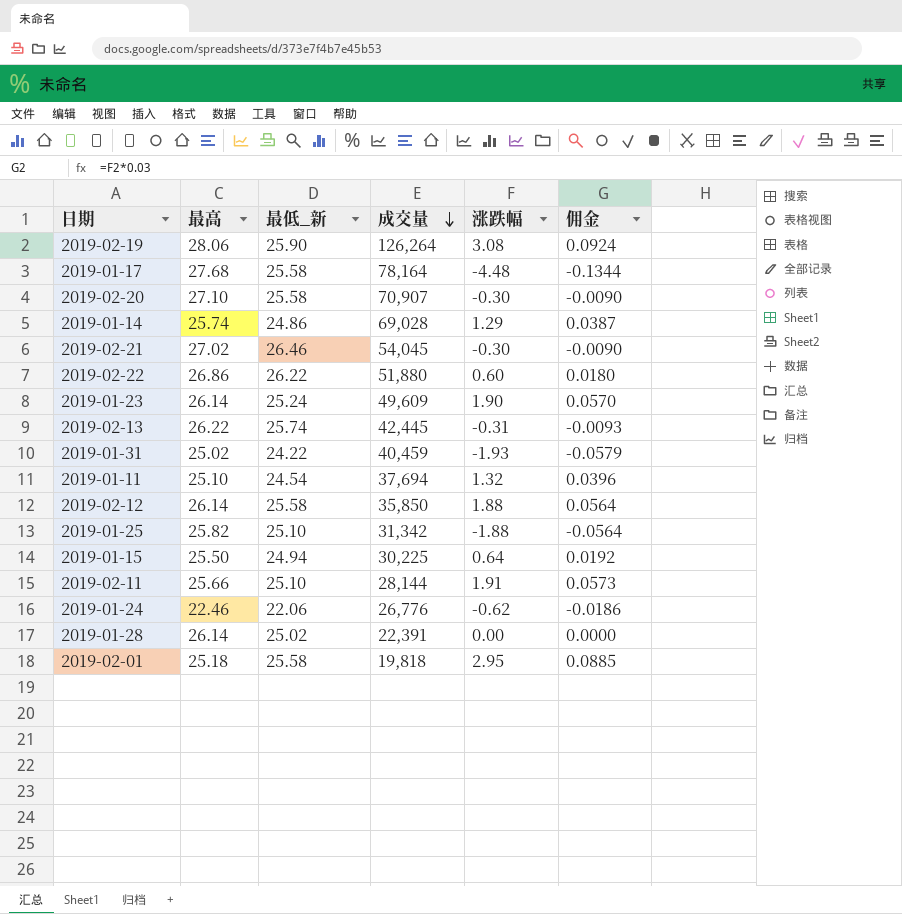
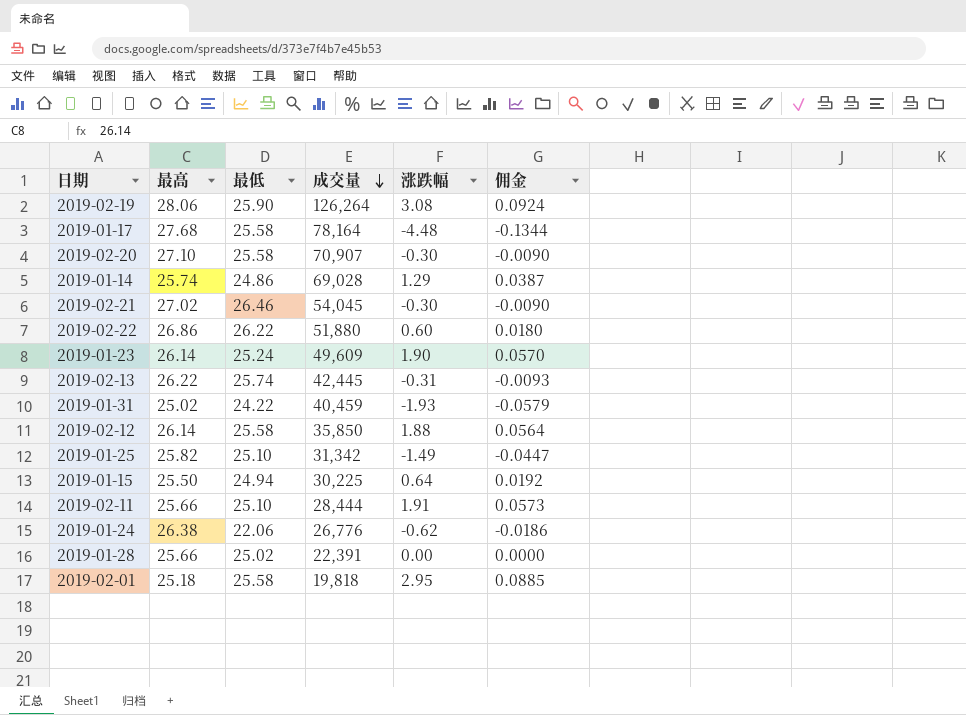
column name: 最低_新 -> 最低
row 2019-01-11: 25.10 | 24.54 | 37,694 | 1.32 | 0.0396 -> none
2019-01-25 | 涨跌幅: -1.88 -> -1.49
2019-01-25 | 佣金: -0.0564 -> -0.0447
2019-02-11 | 成交量: 28,144 -> 28,444
2019-01-24 | 最高: 22.46 -> 26.38
2019-01-28 | 最高: 26.14 -> 25.66

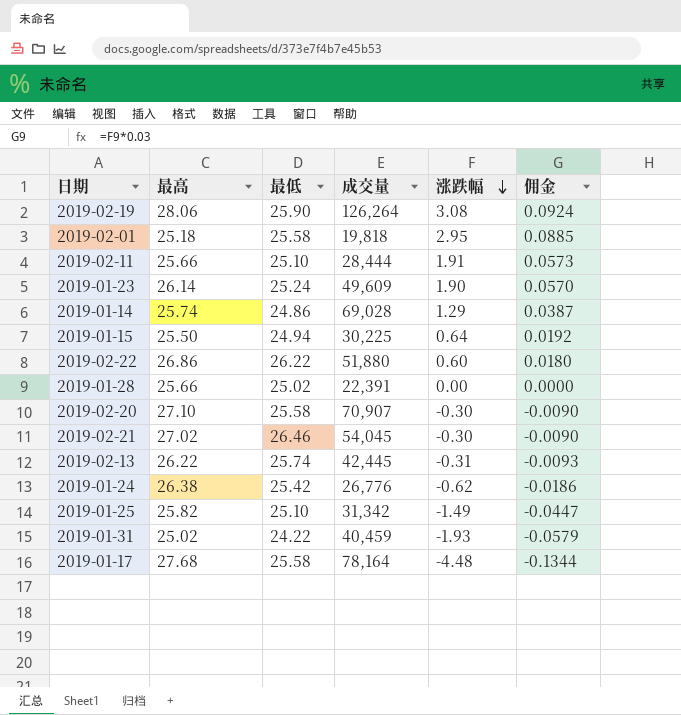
row order: 成交量 descending -> 涨跌幅 descending
row 2019-02-12: 26.14 | 25.58 | 35,850 | 1.88 | 0.0564 -> none
2019-01-24 | 最低: 22.06 -> 25.42

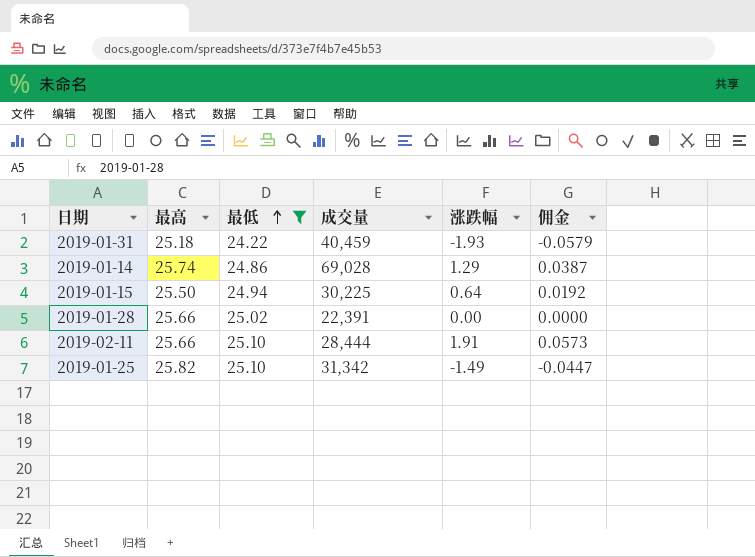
filter: none -> 最低 <= 25.10
row order: 涨跌幅 descending -> 最低 ascending
2019-01-31 | 最高: 25.02 -> 25.18

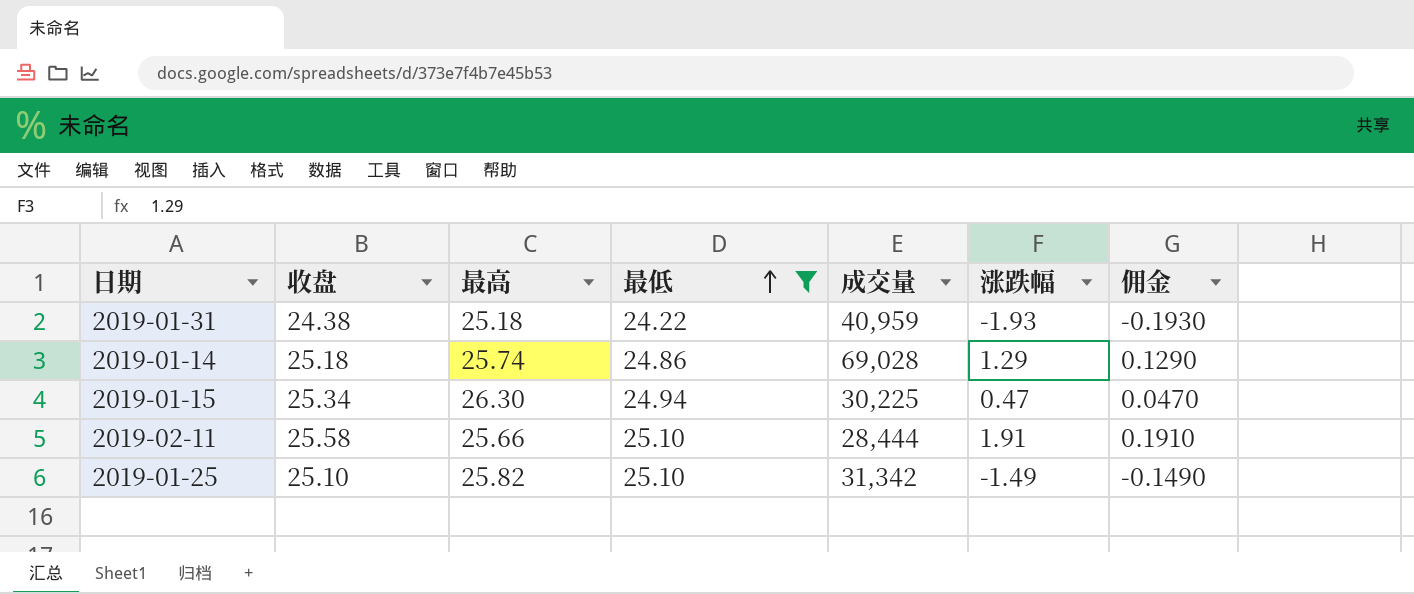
column 收盘 | position: none -> 2
column 佣金 | formula: [涨跌幅] * 0.03 -> [涨跌幅] * 0.1
row 2019-01-28: 25.66 | 25.02 | 22,391 | 0.00 | 0.0000 -> none
2019-01-31 | 成交量: 40,459 -> 40,959
2019-01-15 | 最高: 25.50 -> 26.30
2019-01-15 | 涨跌幅: 0.64 -> 0.47

